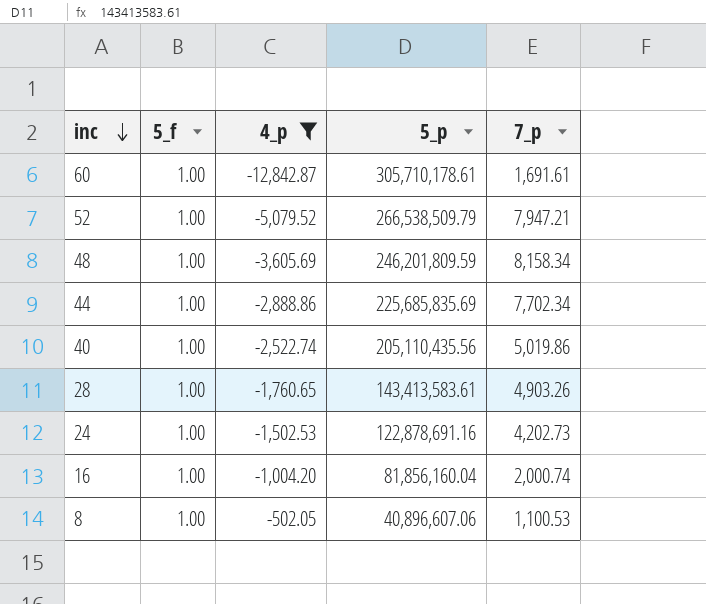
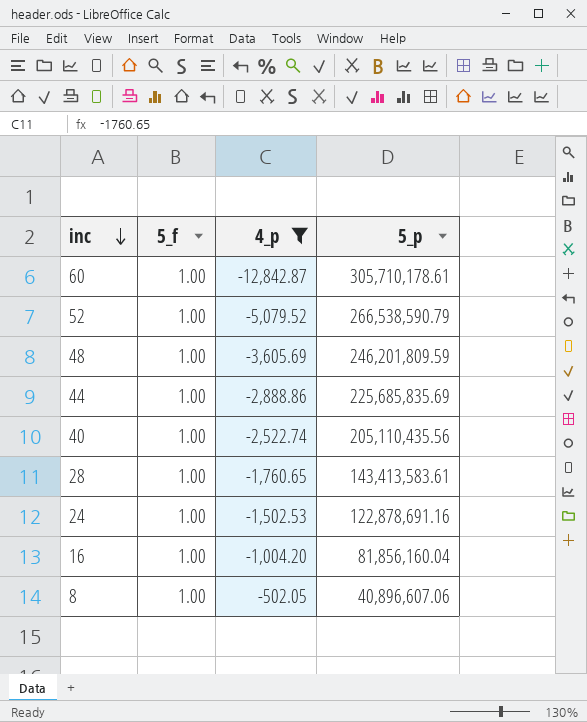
column 7_p | position: 5 -> none
52 | 5_p: 266,538,509.79 -> 266,538,590.79

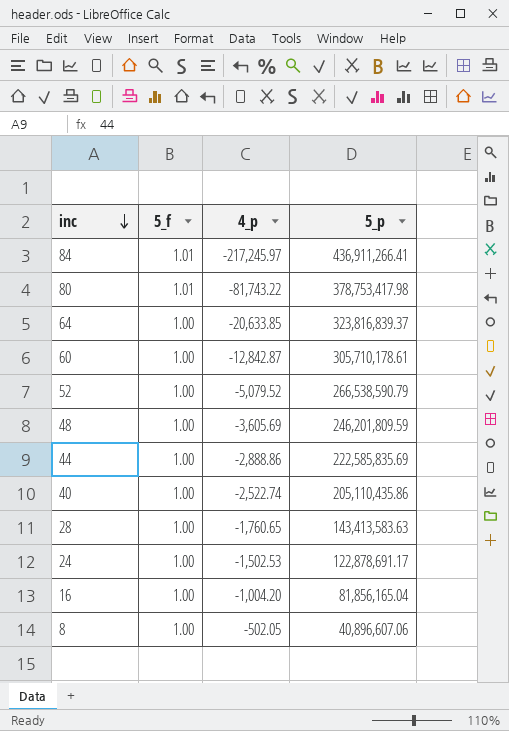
filter: 4_p >= -12,842.87 -> none
44 | 5_p: 225,685,835.69 -> 222,585,835.69
40 | 5_p: 205,110,435.56 -> 205,110,435.86
28 | 5_p: 143,413,583.61 -> 143,413,583.63
24 | 5_p: 122,878,691.16 -> 122,878,691.17
16 | 5_p: 81,856,160.04 -> 81,856,165.04

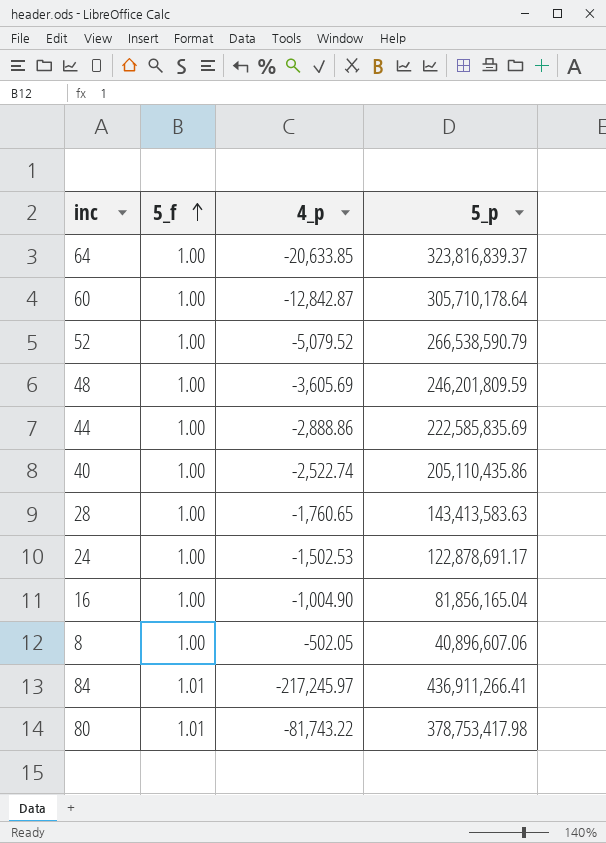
row order: inc descending -> 5_f ascending
60 | 5_p: 305,710,178.61 -> 305,710,178.64
16 | 4_p: -1,004.20 -> -1,004.90

